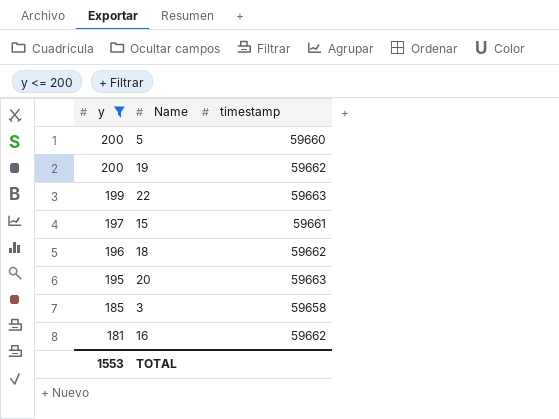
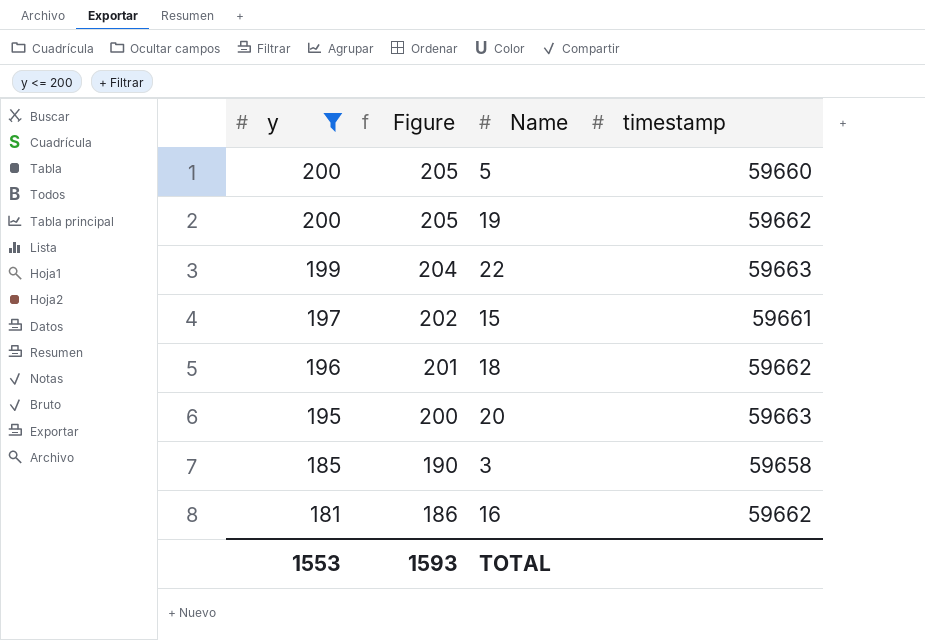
column Figure | formula: none -> [y] + 5

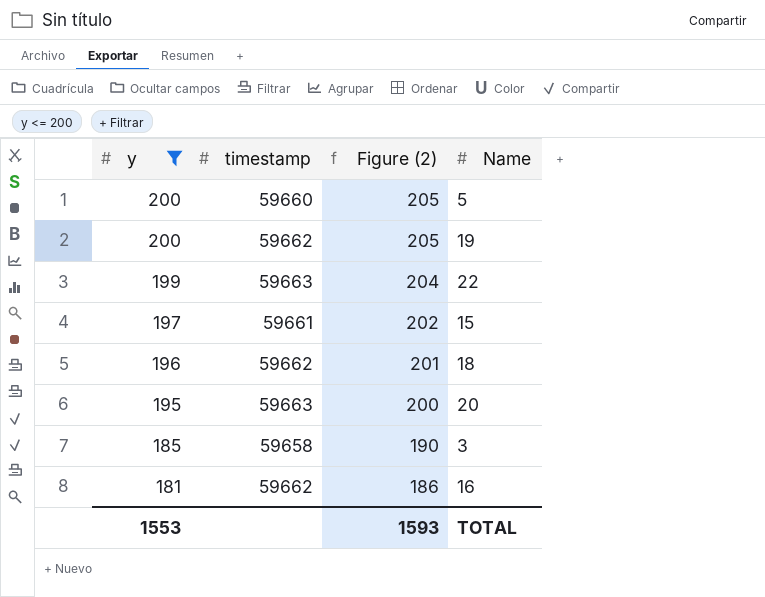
column timestamp | position: 4 -> 2
column name: Figure -> Figure (2)

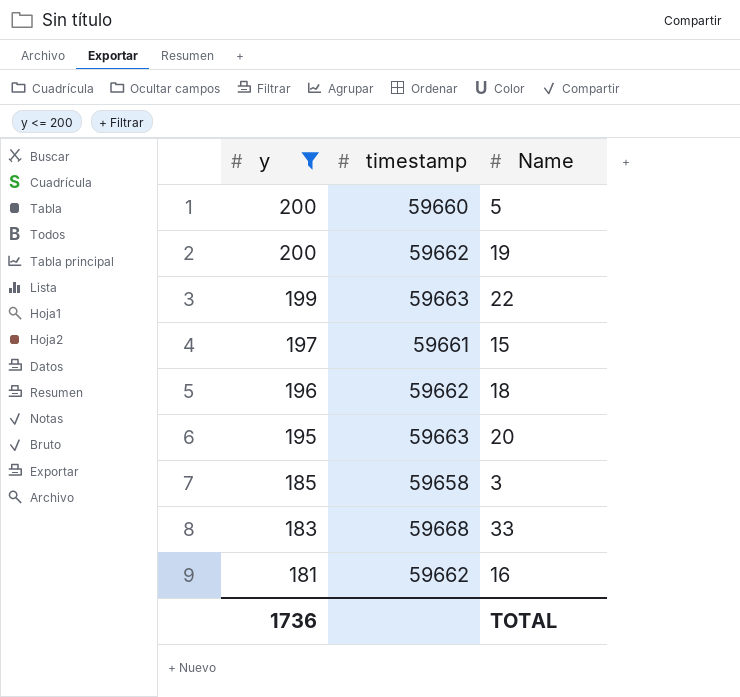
column Figure (2) | formula: [y] + 5 -> none
row 33: none -> 183 | 59668
TOTAL | y: 1553 -> 1736

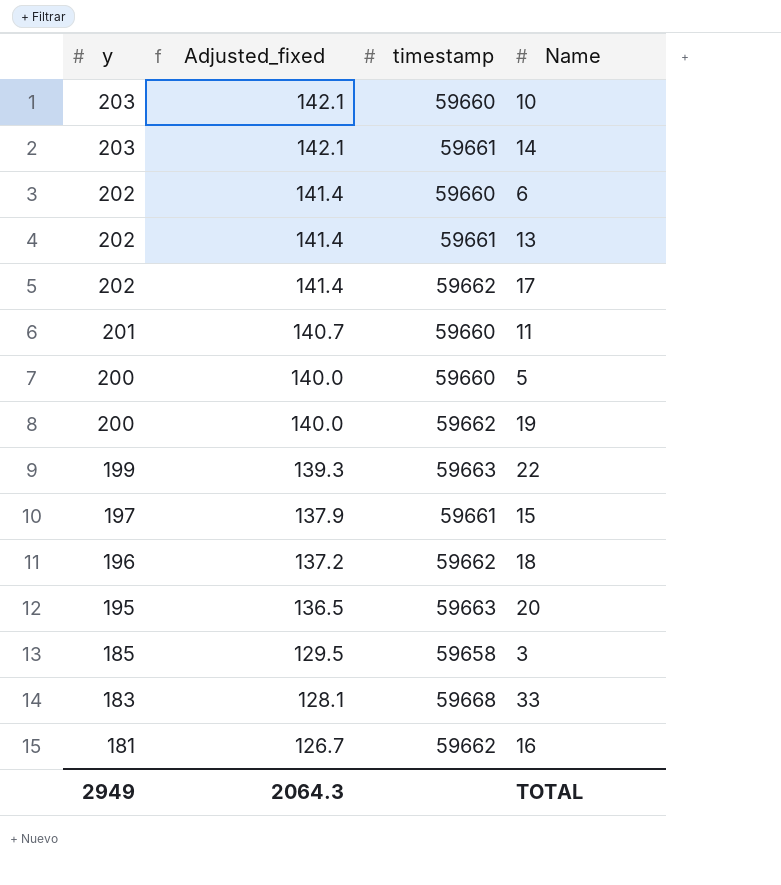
filter: y <= 200 -> none
column Adjusted_fixed | formula: none -> [y] * 0.7
TOTAL | y: 1736 -> 2949

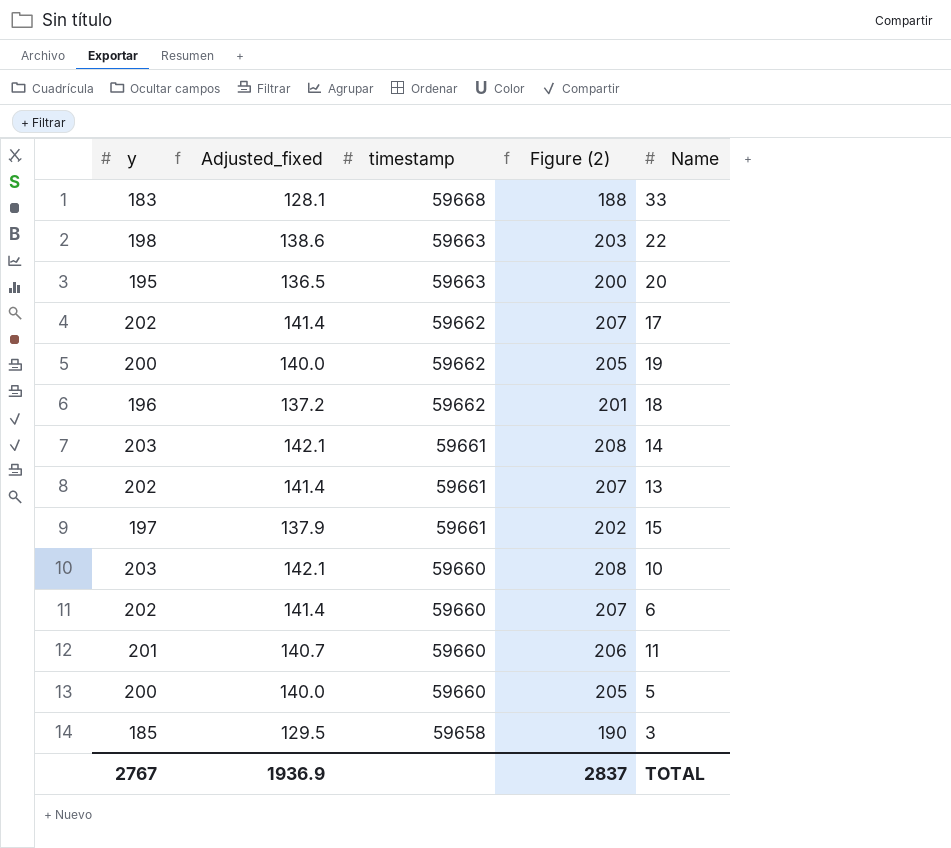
row order: y descending -> timestamp descending
column Figure (2) | formula: none -> [y] + 5
row 16: 181 | 126.7 | 59662 -> none
22 | y: 199 -> 198
22 | Adjusted_fixed: 139.3 -> 138.6
TOTAL | y: 2949 -> 2767
TOTAL | Adjusted_fixed: 2064.3 -> 1936.9

